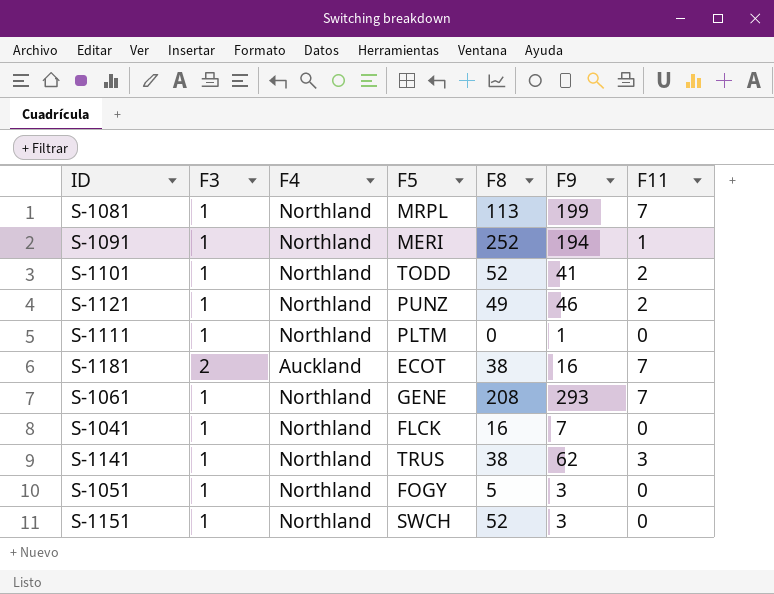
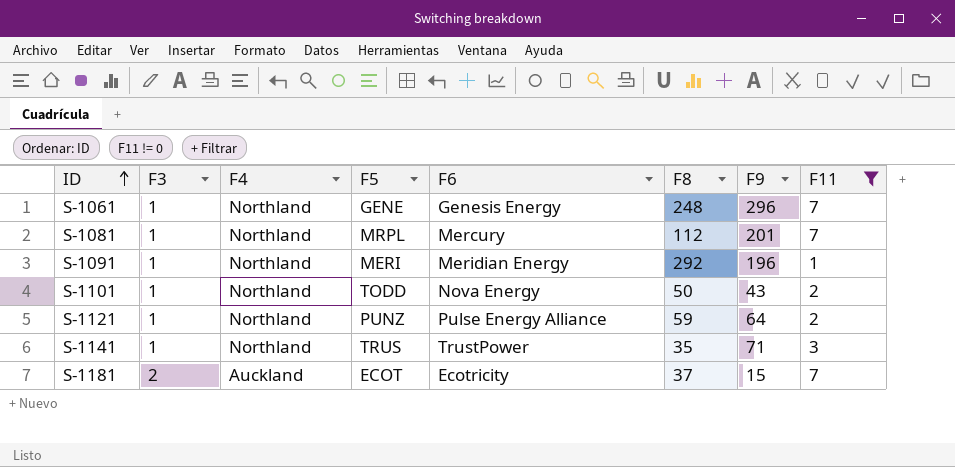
filter: none -> F11 != 0
row order: none -> ID ascending
column F6 | position: none -> 5
S-1061 | F8: 208 -> 248
S-1061 | F9: 293 -> 296
S-1081 | F8: 113 -> 112
S-1081 | F9: 199 -> 201
S-1091 | F8: 252 -> 292
S-1091 | F9: 194 -> 196
S-1101 | F8: 52 -> 50
S-1101 | F9: 41 -> 43
S-1121 | F8: 49 -> 59
S-1121 | F9: 46 -> 64
S-1141 | F8: 38 -> 35
S-1141 | F9: 62 -> 71
S-1181 | F8: 38 -> 37
S-1181 | F9: 16 -> 15

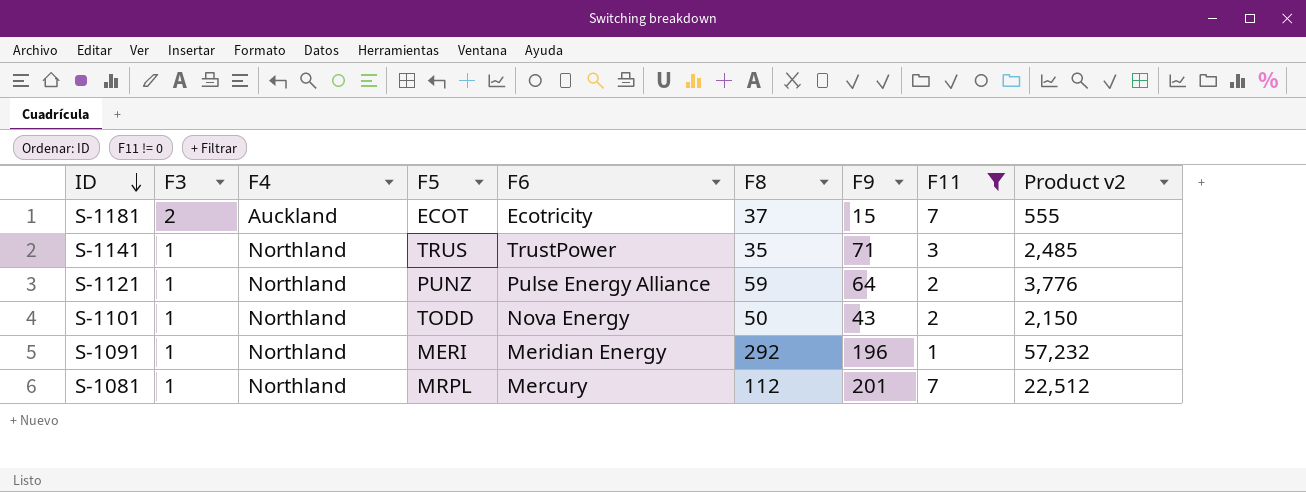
row order: ID ascending -> ID descending
column Product v2 | formula: none -> [F8] * [F9]
row S-1061: 1 | Northland | GENE | Genesis Energy | 248 | 296 | 7 -> none

